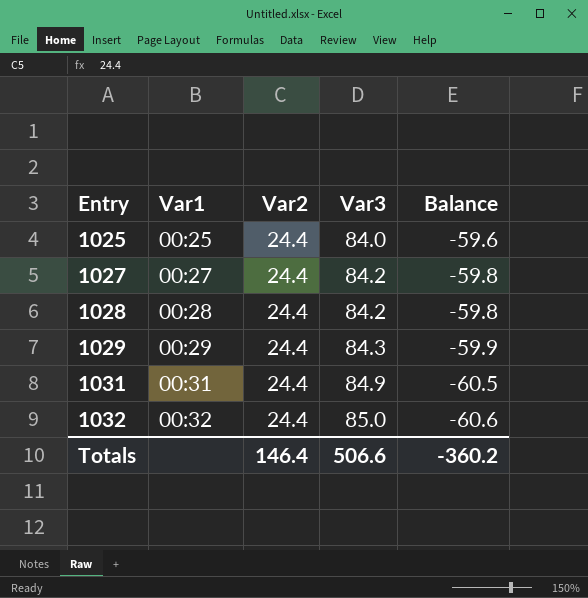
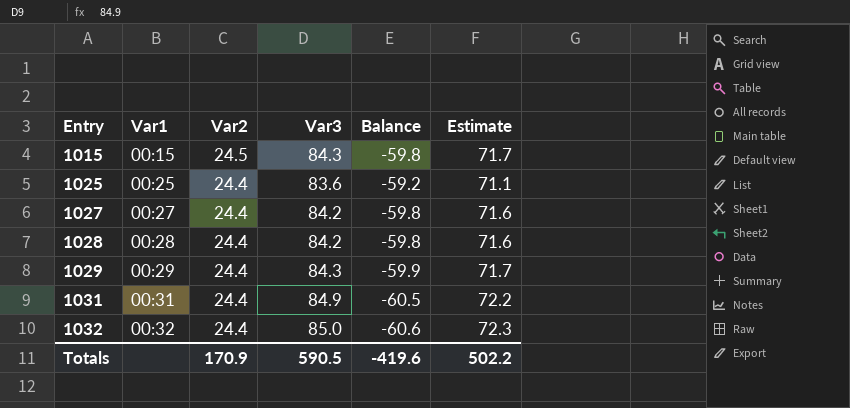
column Estimate | formula: none -> [Var3] * 0.85
row 1015: none -> 00:15 | 24.5 | 84.3 | -59.8 | 71.7
1025 | Var3: 84.0 -> 83.6
1025 | Balance: -59.6 -> -59.2
Totals | Var2: 146.4 -> 170.9
Totals | Var3: 506.6 -> 590.5
Totals | Balance: -360.2 -> -419.6

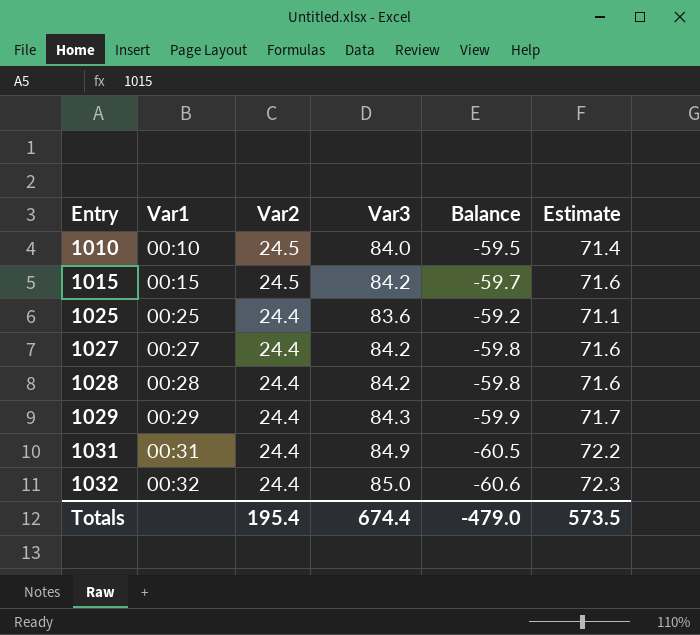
row 1010: none -> 00:10 | 24.5 | 84.0 | -59.5 | 71.4
1015 | Var3: 84.3 -> 84.2
1015 | Balance: -59.8 -> -59.7
1015 | Estimate: 71.7 -> 71.6
Totals | Var2: 170.9 -> 195.4
Totals | Var3: 590.5 -> 674.4
Totals | Balance: -419.6 -> -479.0
Totals | Estimate: 502.2 -> 573.5

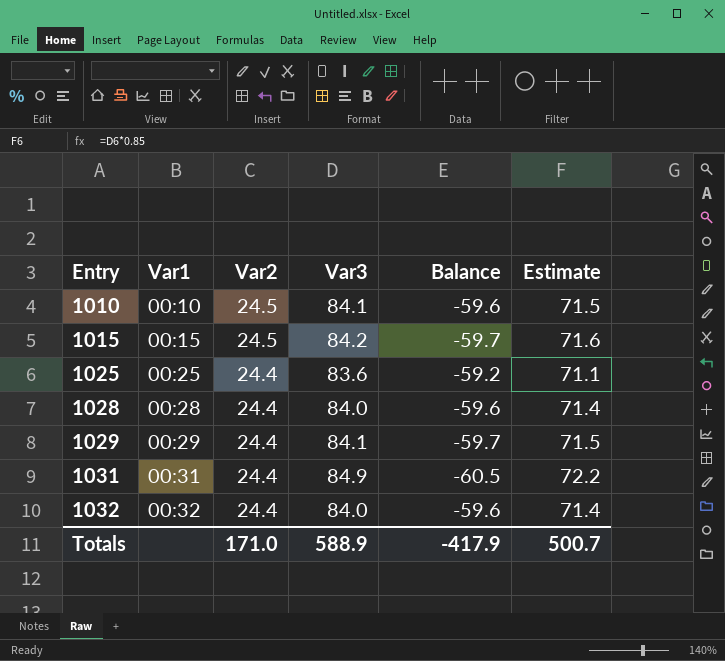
row 1027: 00:27 | 24.4 | 84.2 | -59.8 | 71.6 -> none
1010 | Var3: 84.0 -> 84.1
1010 | Balance: -59.5 -> -59.6
1010 | Estimate: 71.4 -> 71.5
1028 | Var3: 84.2 -> 84.0
1028 | Balance: -59.8 -> -59.6
1028 | Estimate: 71.6 -> 71.4
1029 | Var3: 84.3 -> 84.1
1029 | Balance: -59.9 -> -59.7
1029 | Estimate: 71.7 -> 71.5
1032 | Var3: 85.0 -> 84.0
1032 | Balance: -60.6 -> -59.6
1032 | Estimate: 72.3 -> 71.4
Totals | Var2: 195.4 -> 171.0
Totals | Var3: 674.4 -> 588.9
Totals | Balance: -479.0 -> -417.9
Totals | Estimate: 573.5 -> 500.7

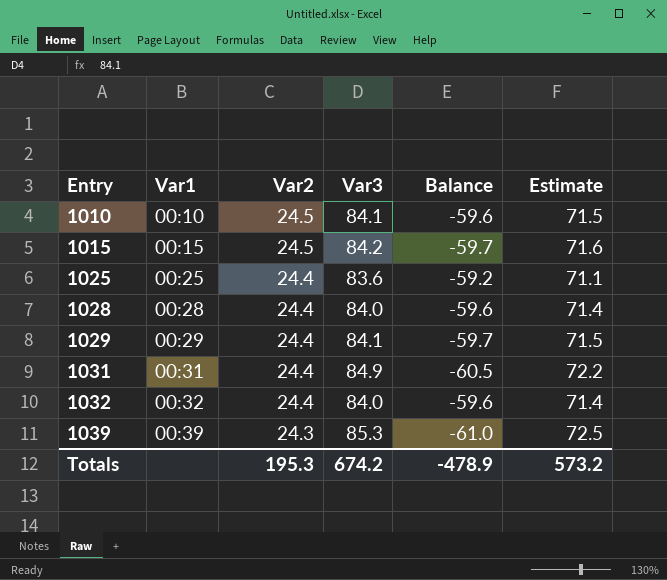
row 1039: none -> 00:39 | 24.3 | 85.3 | -61.0 | 72.5
Totals | Var2: 171.0 -> 195.3
Totals | Var3: 588.9 -> 674.2
Totals | Balance: -417.9 -> -478.9
Totals | Estimate: 500.7 -> 573.2

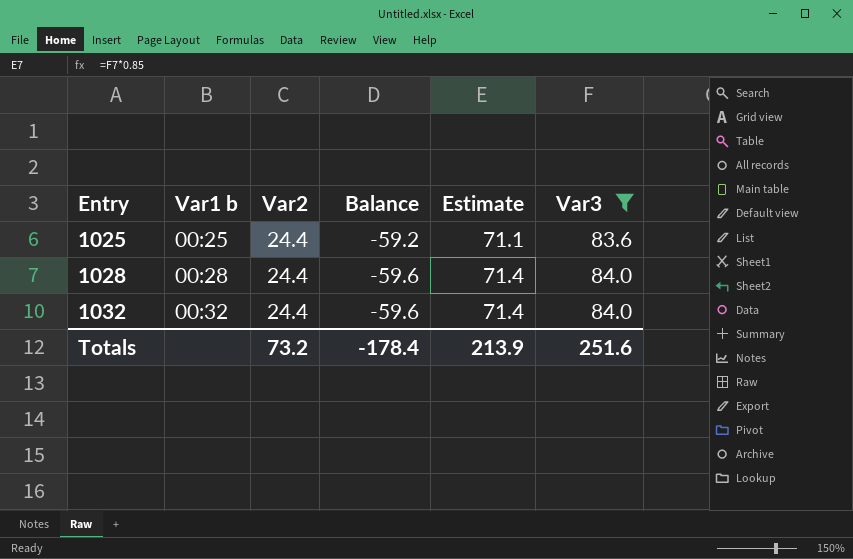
filter: none -> Var3 <= 84.0
column name: Var1 -> Var1 b
column Var3 | position: 4 -> 6
Totals | Var2: 195.3 -> 73.2
Totals | Balance: -478.9 -> -178.4
Totals | Estimate: 573.2 -> 213.9
Totals | Var3: 674.2 -> 251.6

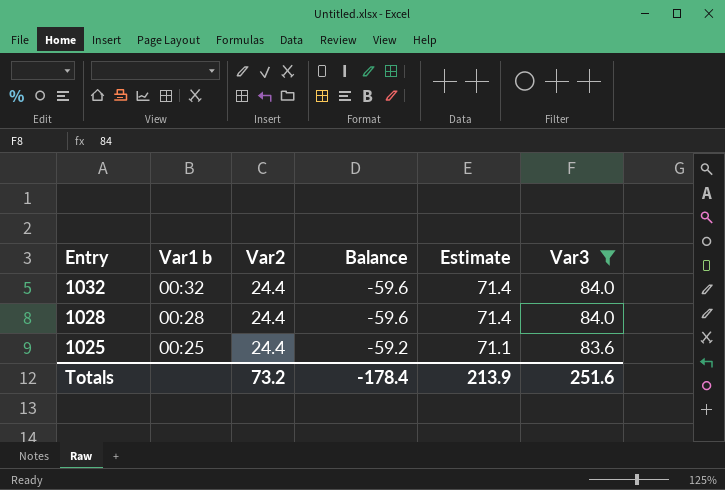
row order: Entry ascending -> Entry descending

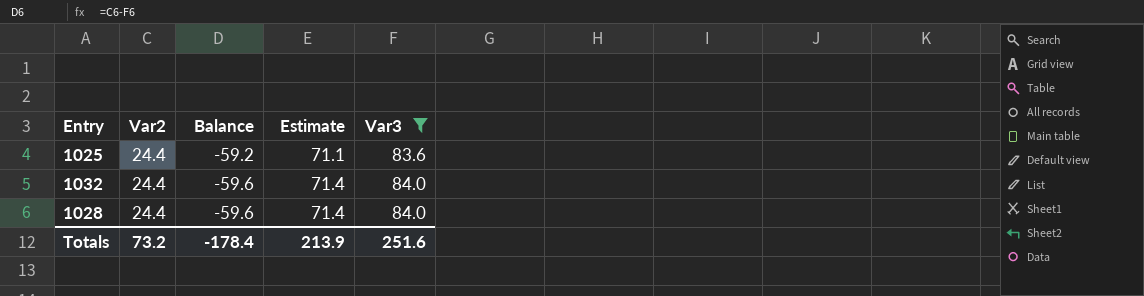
row order: Entry descending -> Balance descending
column Var1 b | position: 2 -> none

